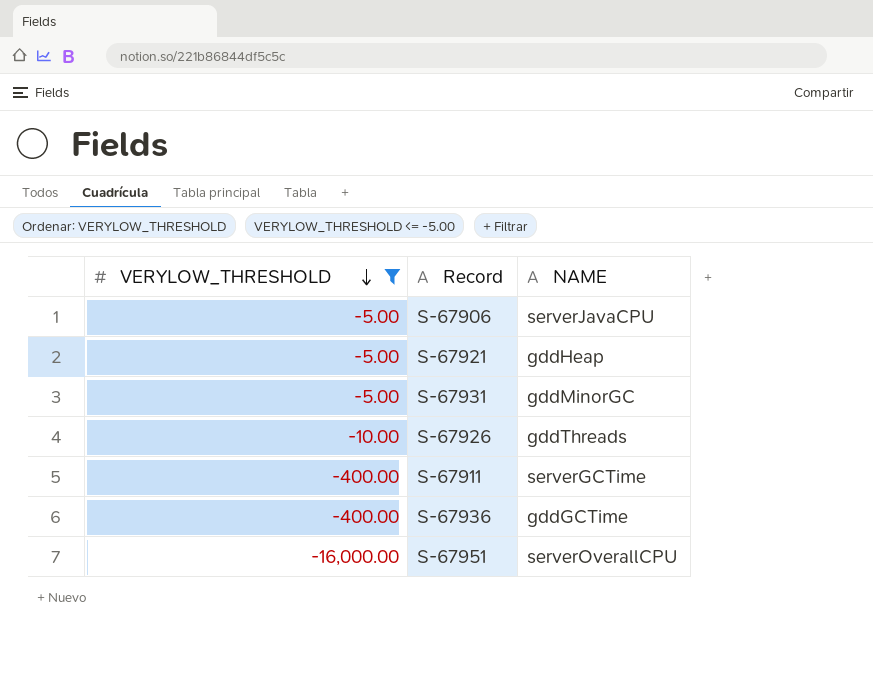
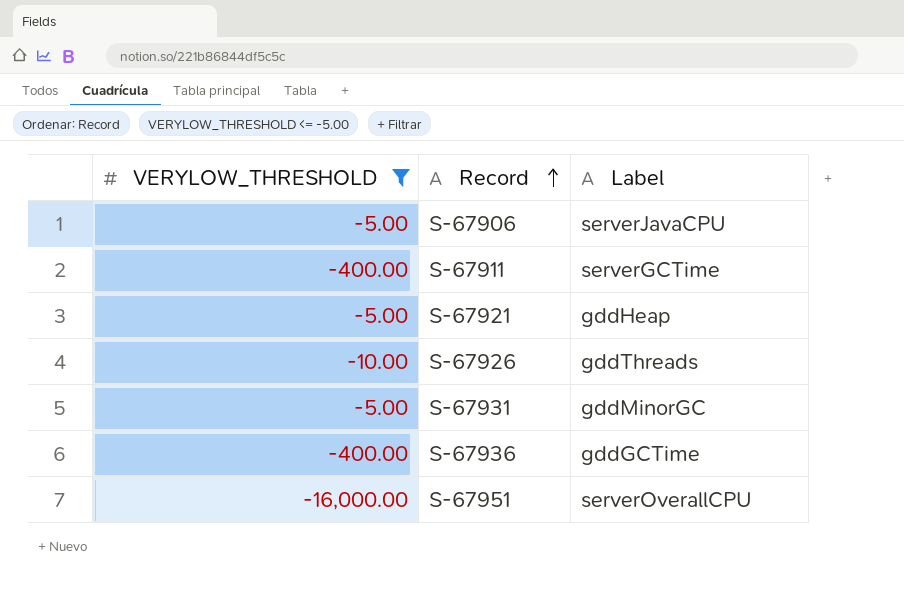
row order: VERYLOW_THRESHOLD descending -> Record ascending
column name: NAME -> Label

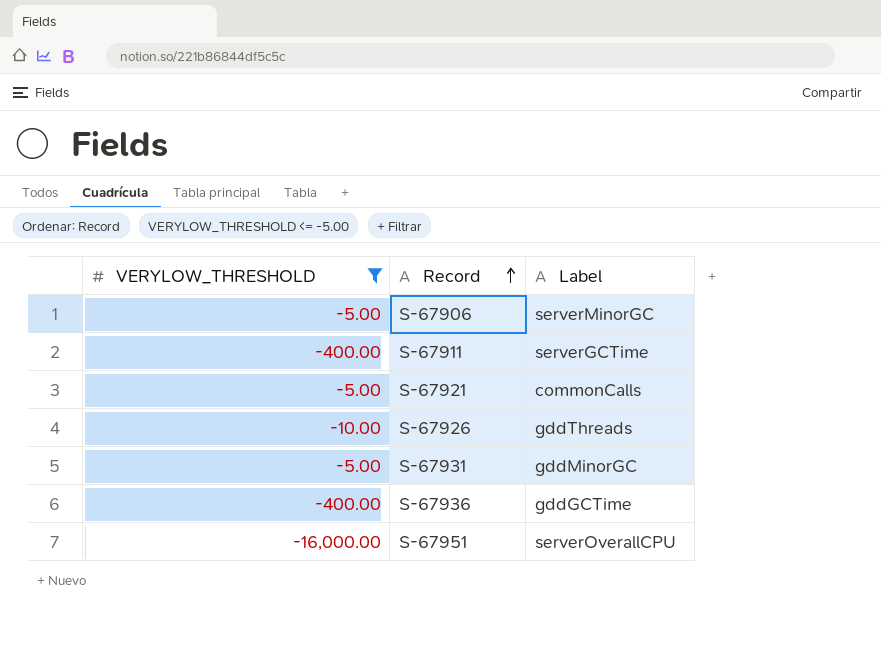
S-67906 | Label: serverJavaCPU -> serverMinorGC
S-67921 | Label: gddHeap -> commonCalls

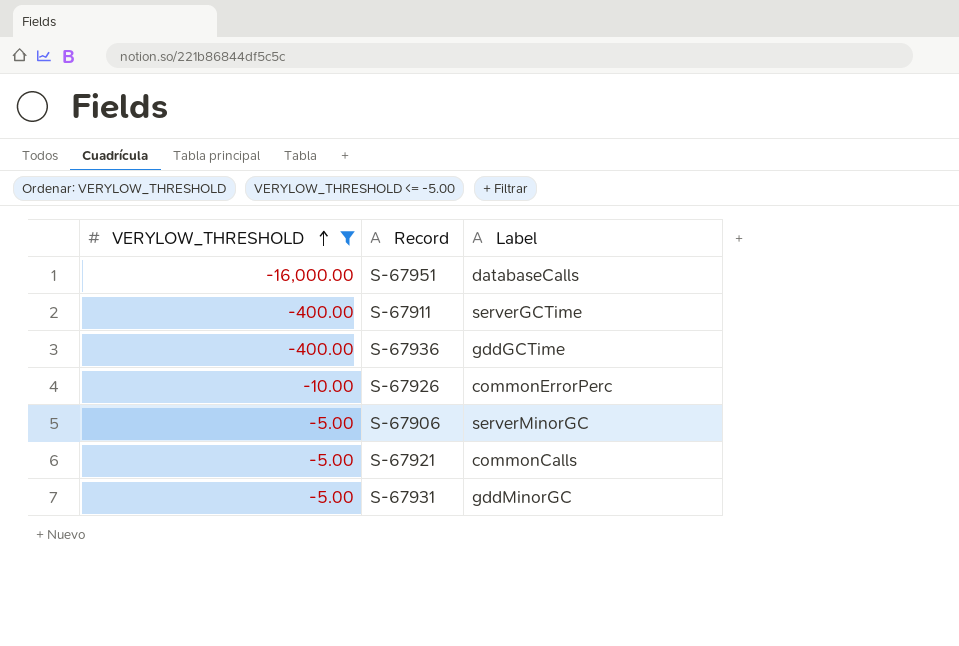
row order: Record ascending -> VERYLOW_THRESHOLD ascending
S-67951 | Label: serverOverallCPU -> databaseCalls
S-67926 | Label: gddThreads -> commonErrorPerc

